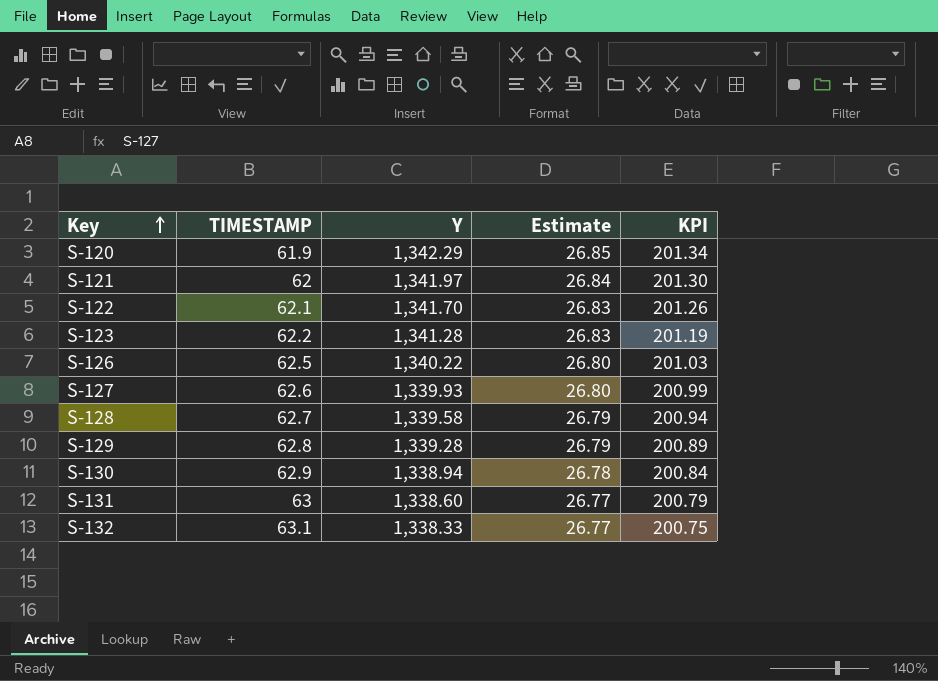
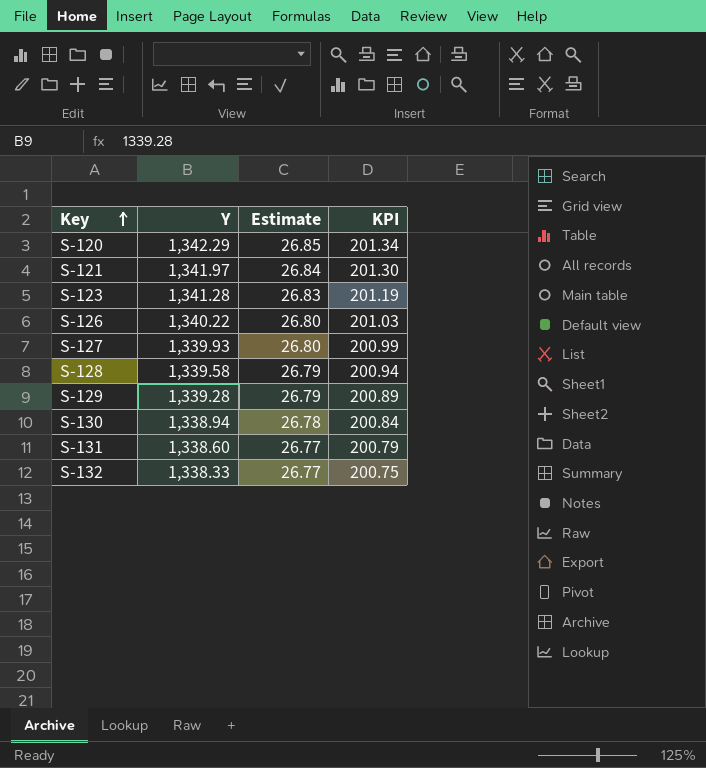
column TIMESTAMP | position: 2 -> none
row S-122: 62.1 | 1,341.70 | 26.83 | 201.26 -> none

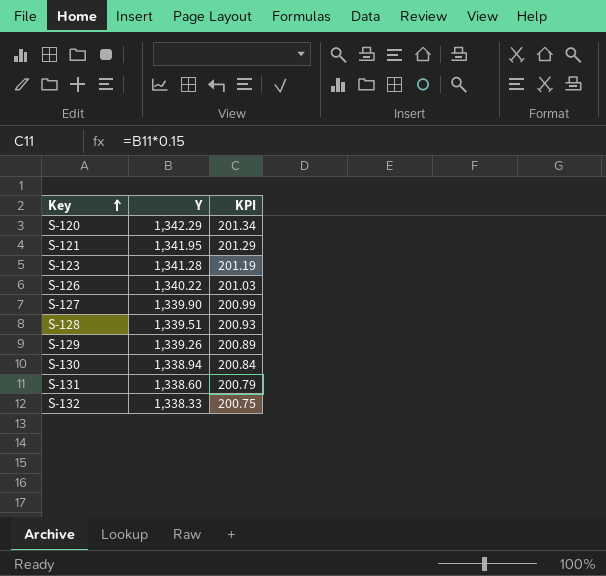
column Estimate | formula: [Y] * 0.02 -> none
S-121 | Y: 1,341.97 -> 1,341.95
S-121 | KPI: 201.30 -> 201.29
S-127 | Y: 1,339.93 -> 1,339.90
S-128 | Y: 1,339.58 -> 1,339.51
S-128 | KPI: 200.94 -> 200.93
S-129 | Y: 1,339.28 -> 1,339.26

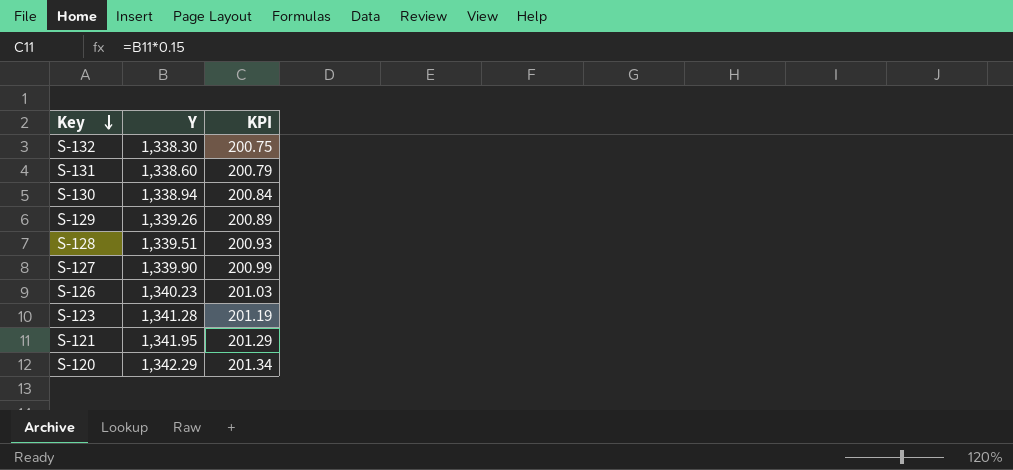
row order: Key ascending -> Key descending
S-132 | Y: 1,338.33 -> 1,338.30
S-126 | Y: 1,340.22 -> 1,340.23

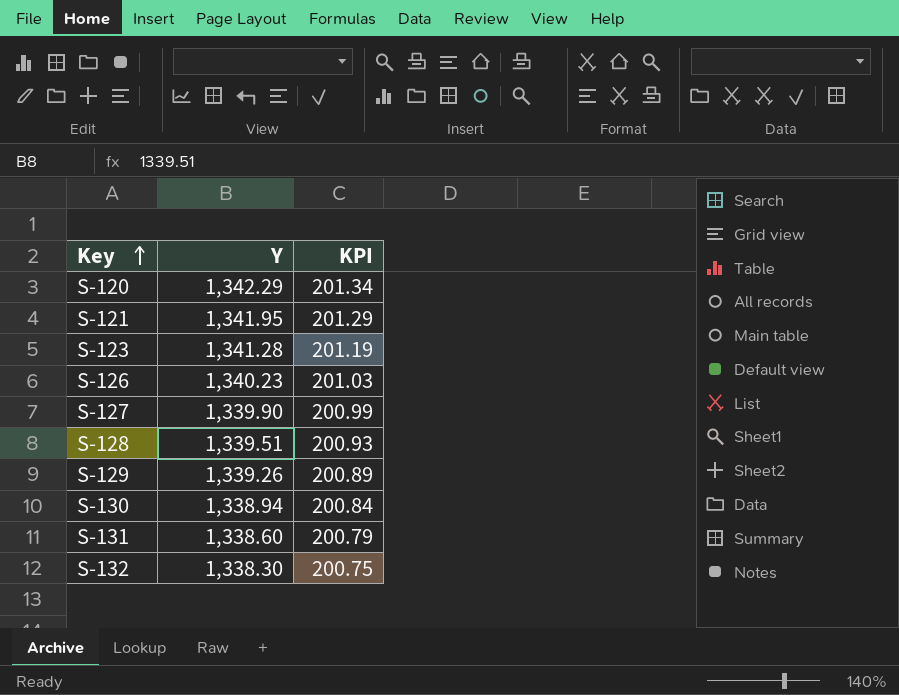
row order: Key descending -> Key ascending

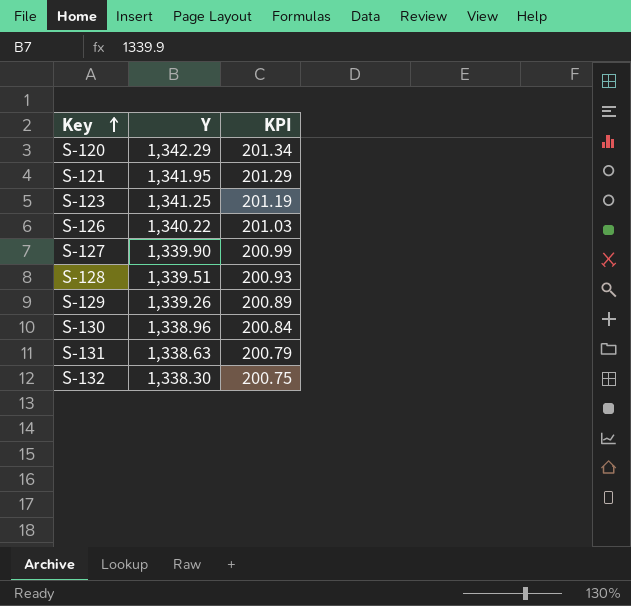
S-123 | Y: 1,341.28 -> 1,341.25
S-126 | Y: 1,340.23 -> 1,340.22
S-130 | Y: 1,338.94 -> 1,338.96
S-131 | Y: 1,338.60 -> 1,338.63

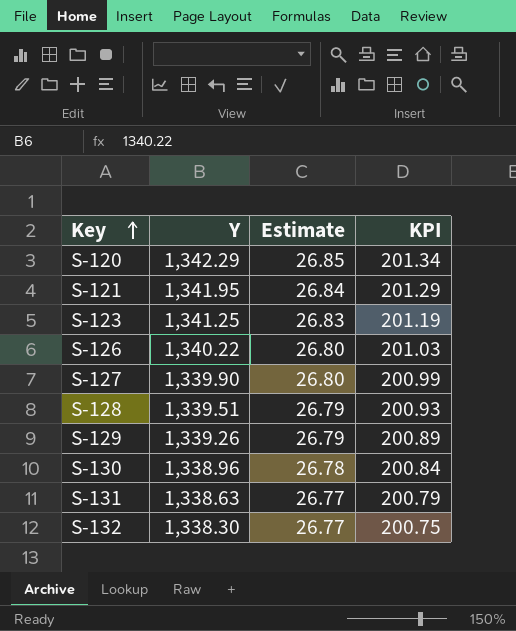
column Estimate | formula: none -> [Y] * 0.02

